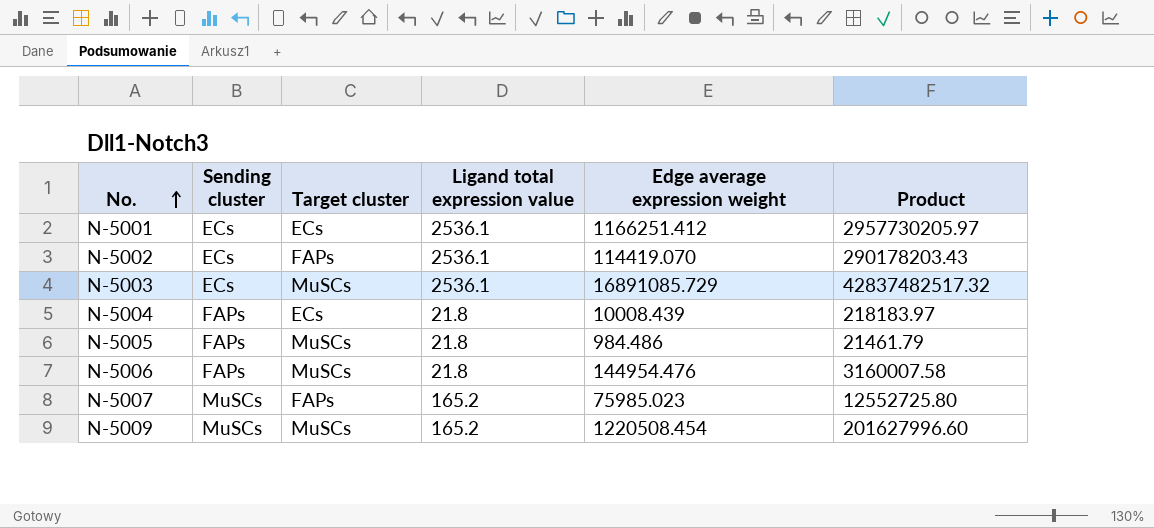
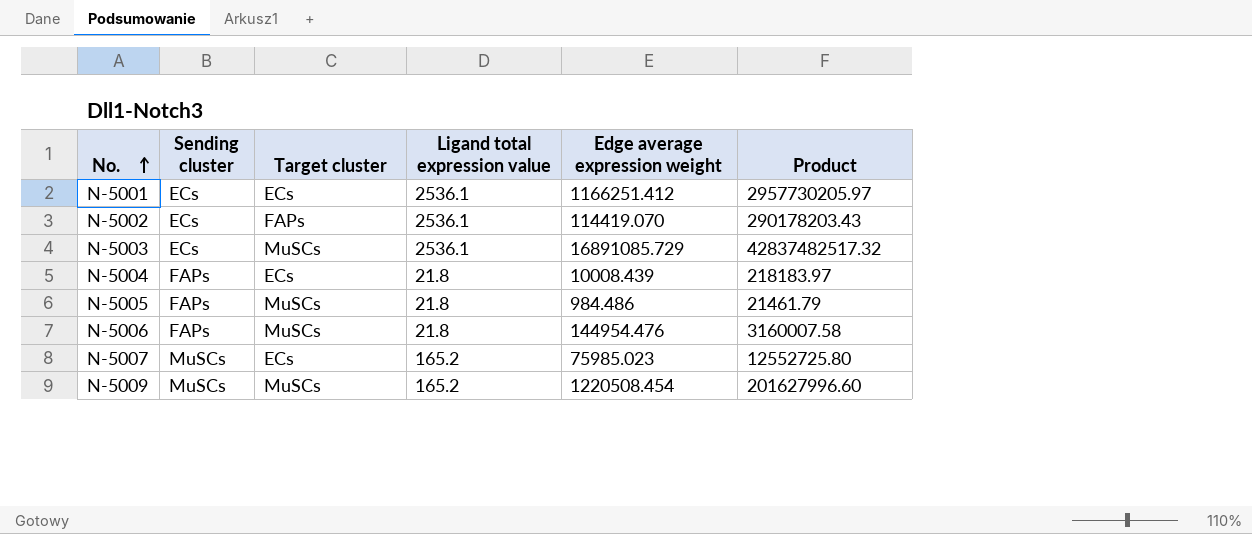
N-5007 | Target cluster: FAPs -> ECs

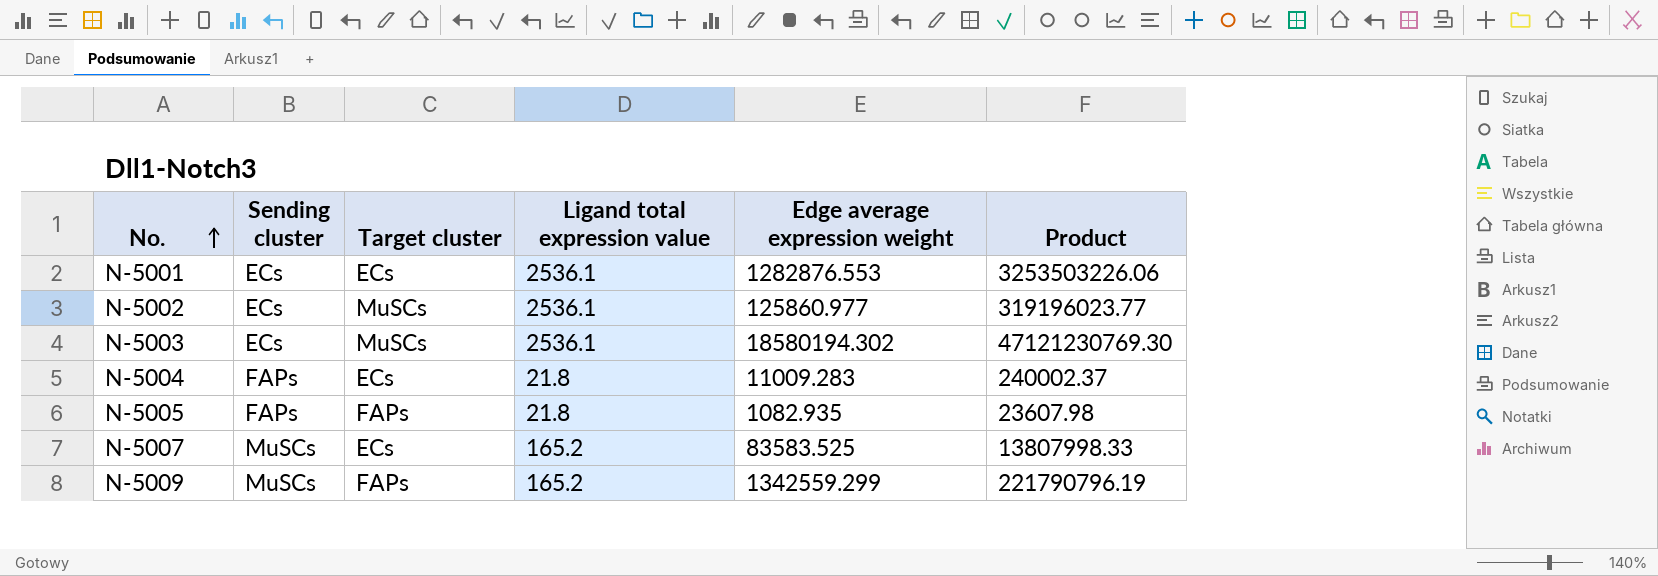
row N-5006: FAPs | MuSCs | 21.8 | 144954.476 | 3160007.58 -> none
N-5001 | Edge average expression weight: 1166251.412 -> 1282876.553
N-5001 | Product: 2957730205.97 -> 3253503226.06
N-5002 | Target cluster: FAPs -> MuSCs
N-5002 | Edge average expression weight: 114419.070 -> 125860.977
N-5002 | Product: 290178203.43 -> 319196023.77
N-5003 | Edge average expression weight: 16891085.729 -> 18580194.302
N-5003 | Product: 42837482517.32 -> 47121230769.30
N-5004 | Edge average expression weight: 10008.439 -> 11009.283
N-5004 | Product: 218183.97 -> 240002.37
N-5005 | Target cluster: MuSCs -> FAPs
N-5005 | Edge average expression weight: 984.486 -> 1082.935
N-5005 | Product: 21461.79 -> 23607.98
N-5007 | Edge average expression weight: 75985.023 -> 83583.525
N-5007 | Product: 12552725.80 -> 13807998.33
N-5009 | Target cluster: MuSCs -> FAPs
N-5009 | Edge average expression weight: 1220508.454 -> 1342559.299
N-5009 | Product: 201627996.60 -> 221790796.19

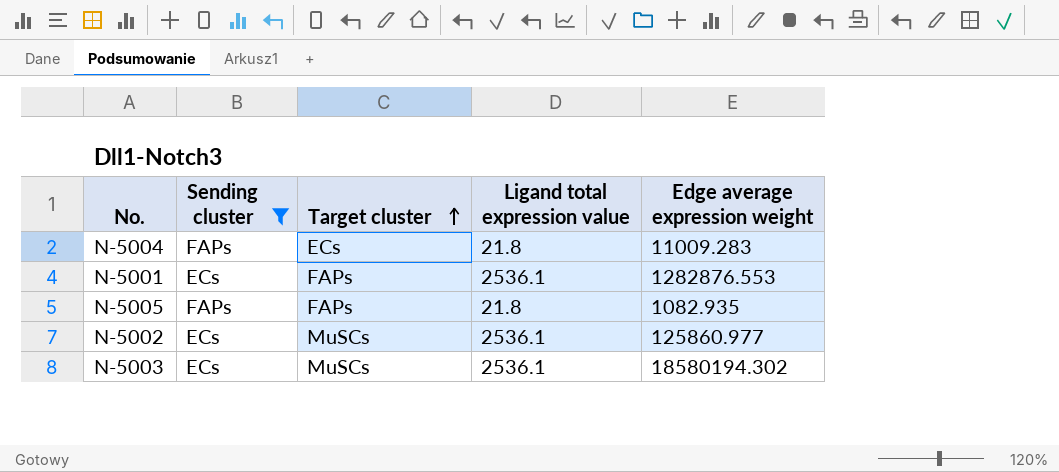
filter: none -> Sending cluster != MuSCs
row order: No. ascending -> Target cluster ascending
column Product | formula: [Ligand total expression value] * [Edge average expression weight] -> none
N-5001 | Target cluster: ECs -> FAPs

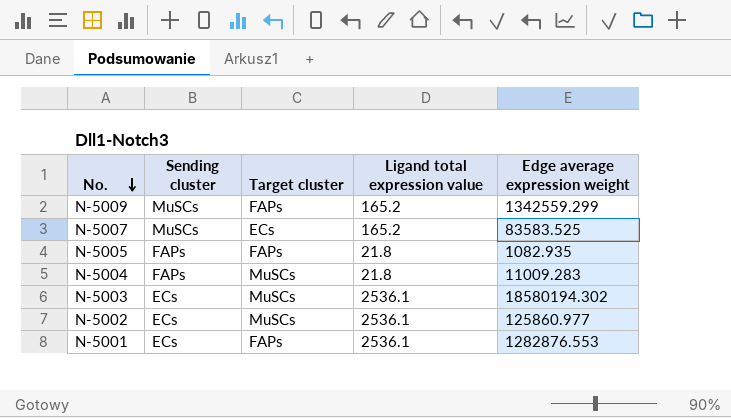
filter: Sending cluster != MuSCs -> none
row order: Target cluster ascending -> No. descending
N-5004 | Target cluster: ECs -> MuSCs

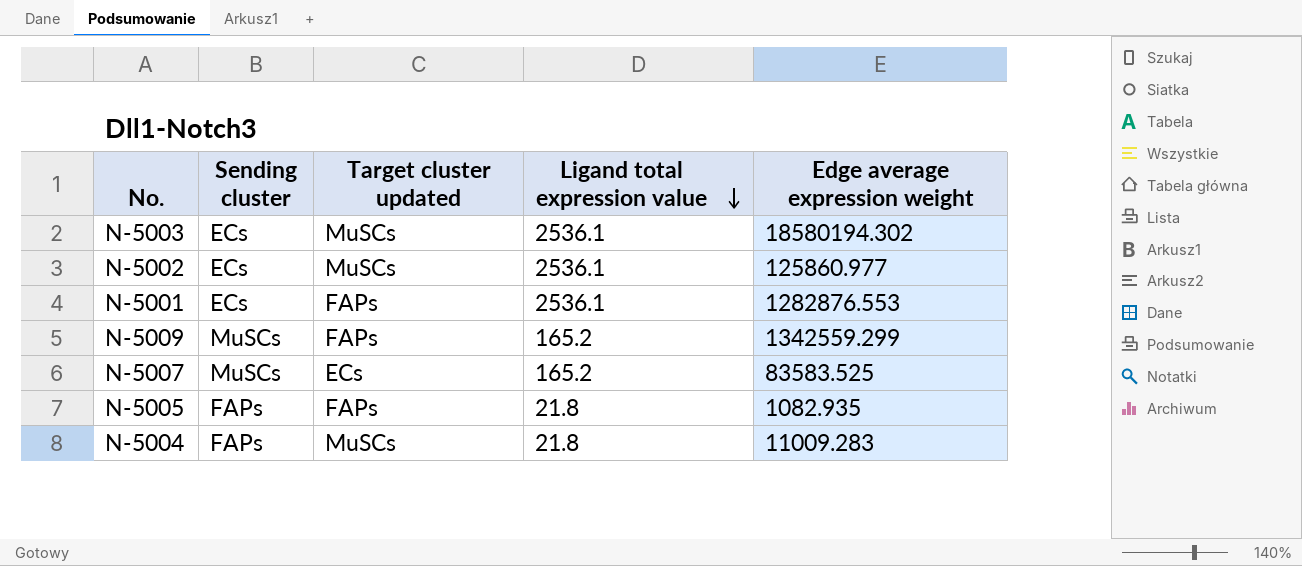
row order: No. descending -> Ligand total expression value descending
column name: Target cluster -> Target cluster updated

